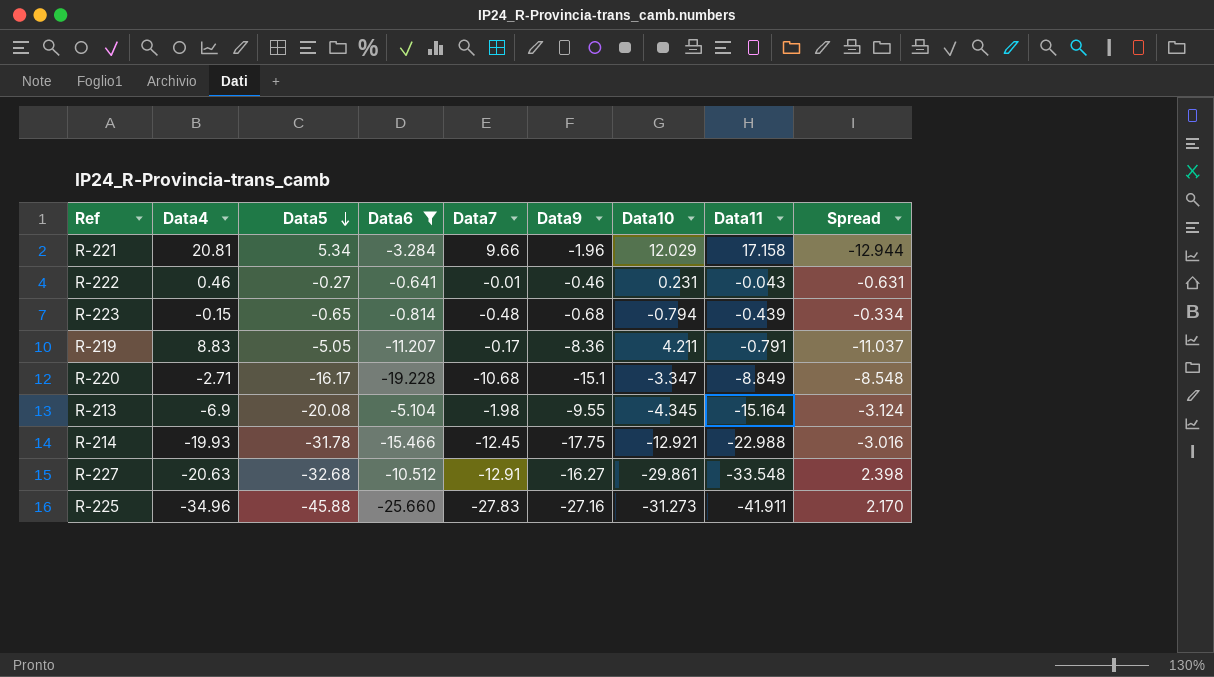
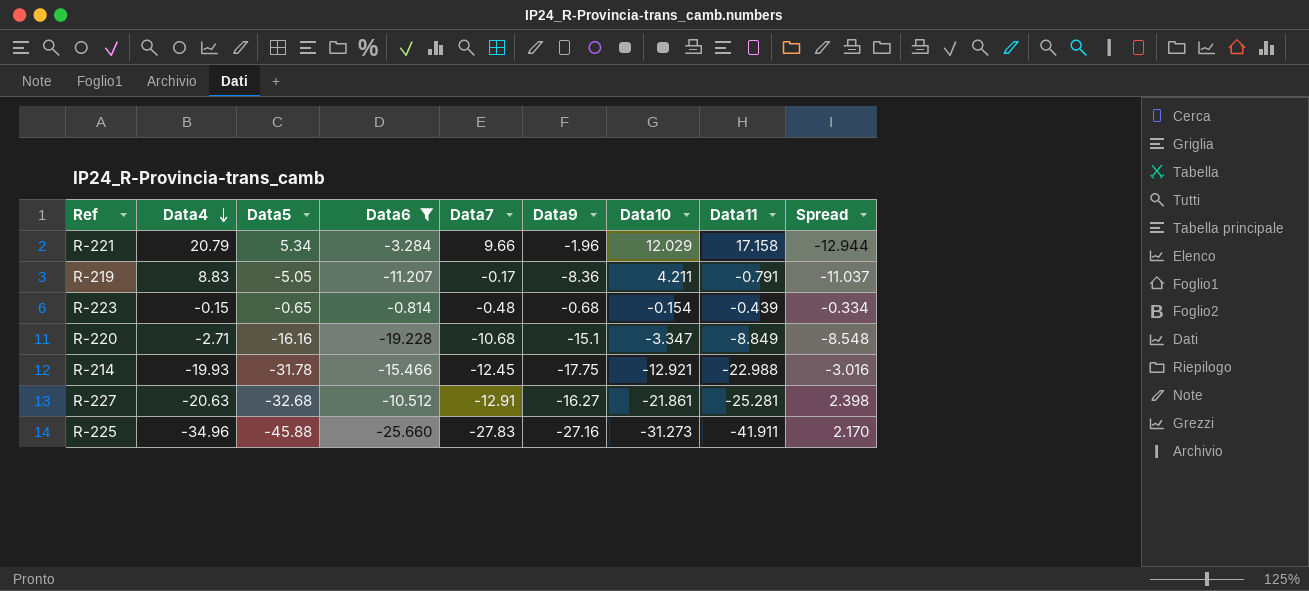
row order: Data5 descending -> Data4 descending
row R-222: 0.46 | -0.27 | -0.641 | -0.01 | -0.46 | 0.231 | -0.043 | -0.631 -> none
row R-213: -6.9 | -20.08 | -5.104 | -1.98 | -9.55 | -4.345 | -15.164 | -3.124 -> none
R-221 | Data4: 20.81 -> 20.79
R-223 | Data10: -0.794 -> -0.154
R-220 | Data5: -16.17 -> -16.16
R-227 | Data10: -29.861 -> -21.861
R-227 | Data11: -33.548 -> -25.281

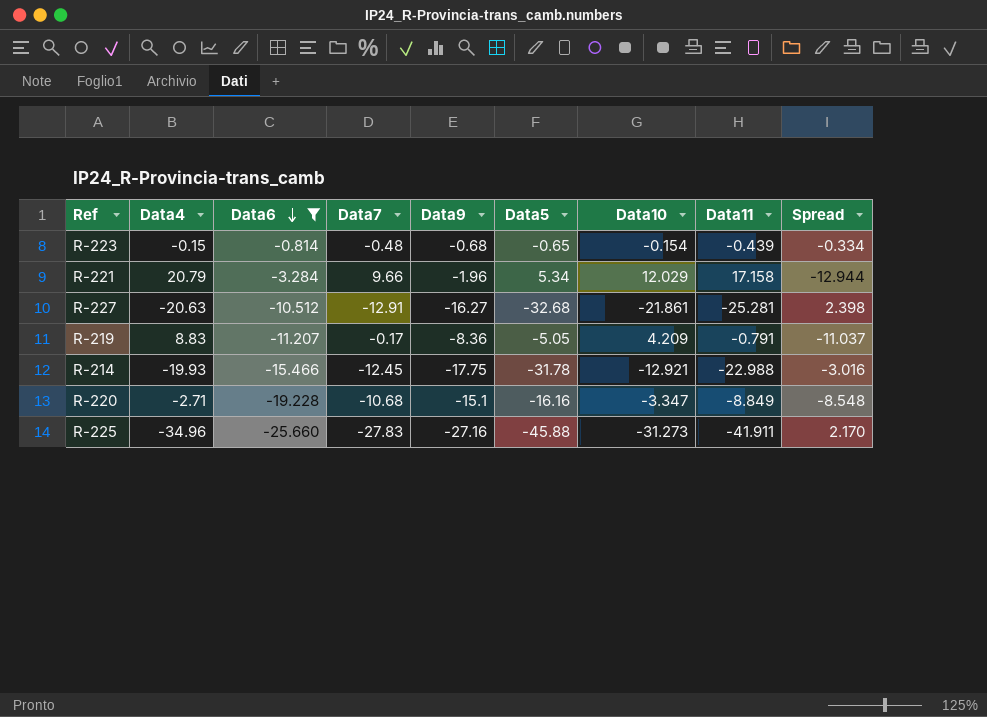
row order: Data4 descending -> Data6 descending
column Data5 | position: 3 -> 6
R-219 | Data10: 4.211 -> 4.209

